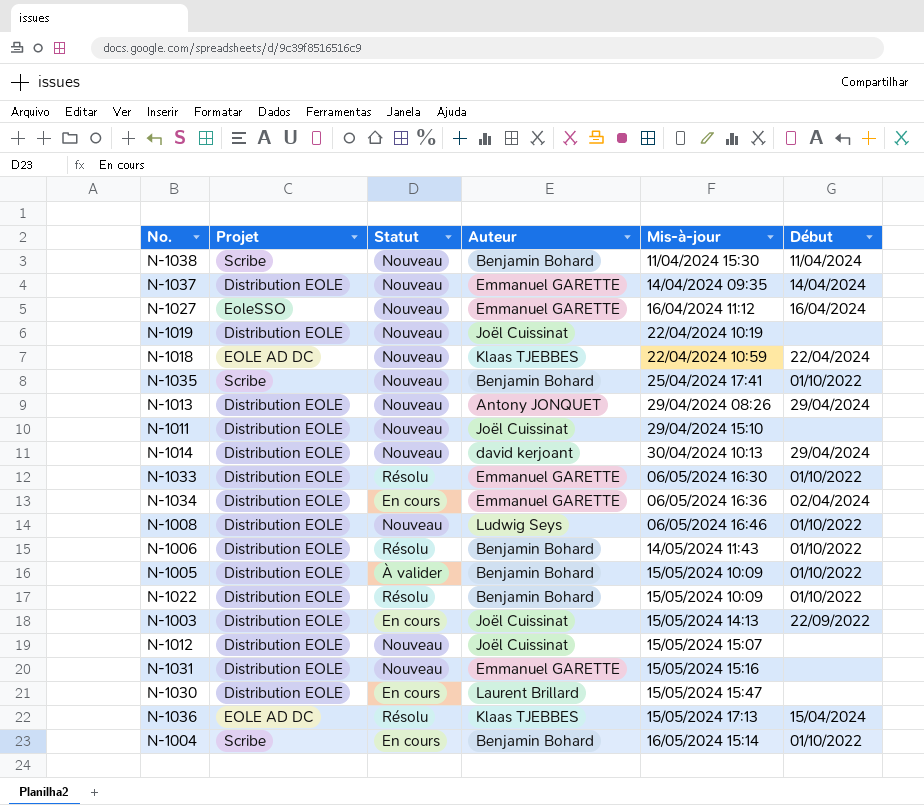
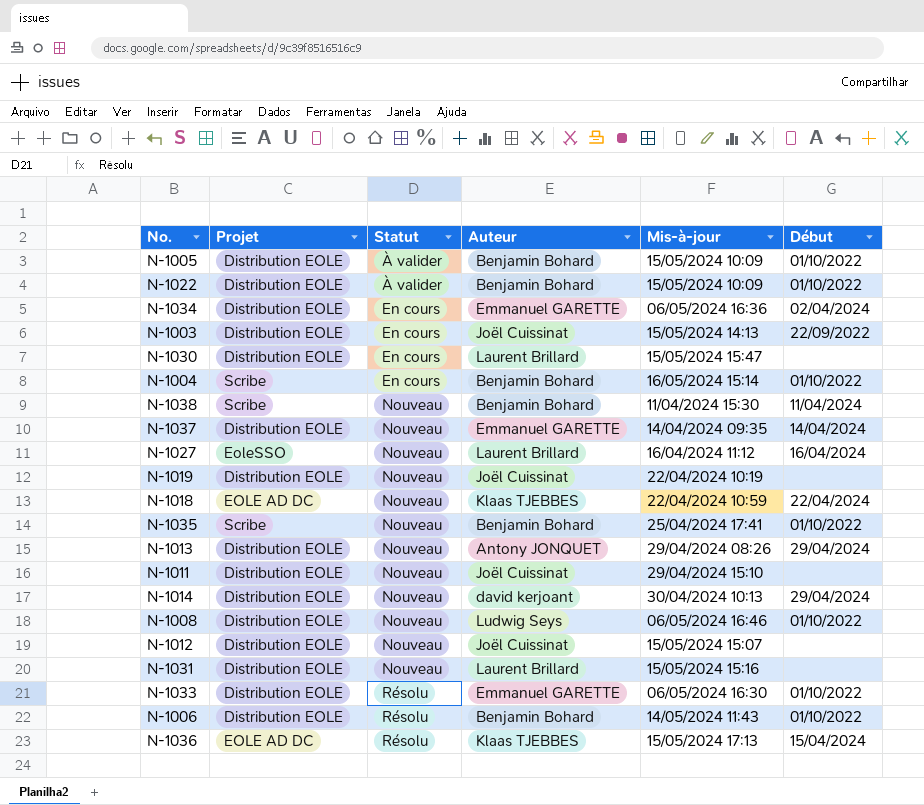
row order: Mis-à-jour ascending -> Statut ascending
N-1022 | Statut: Résolu -> À valider
N-1027 | Auteur: Emmanuel GARETTE -> Laurent Brillard
N-1031 | Auteur: Emmanuel GARETTE -> Laurent Brillard

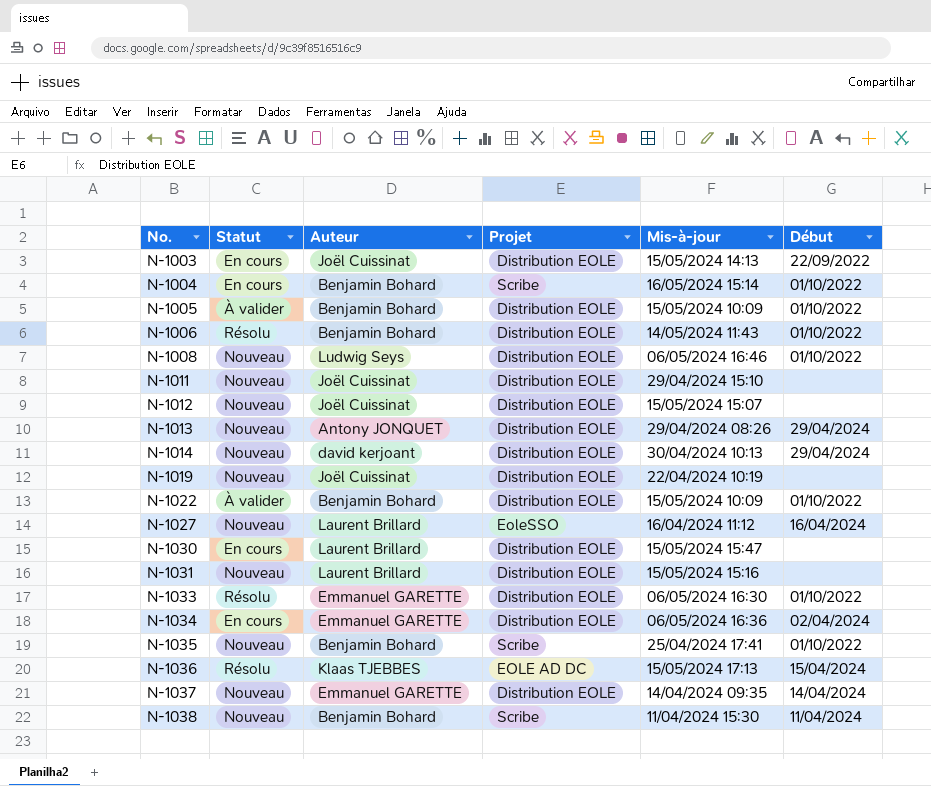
row order: Statut ascending -> No. ascending
column Projet | position: 2 -> 4
row N-1018: EOLE AD DC | Nouveau | Klaas TJEBBES | 22/04/2024 10:59 | 22/04/2024 -> none

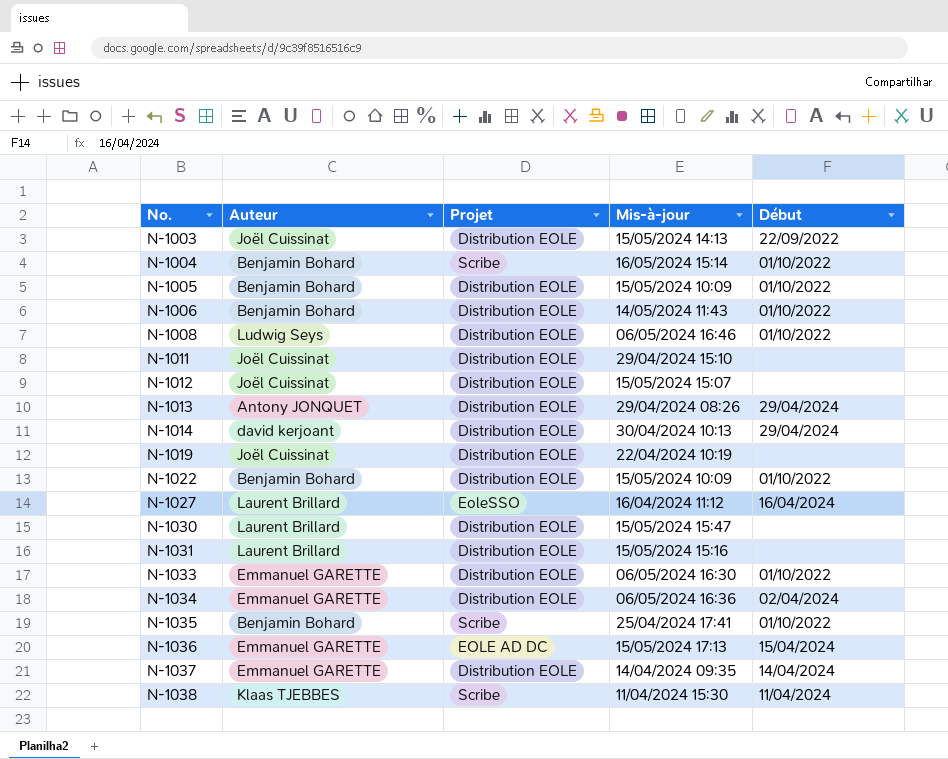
column Statut | position: 2 -> none
N-1036 | Auteur: Klaas TJEBBES -> Emmanuel GARETTE
N-1038 | Auteur: Benjamin Bohard -> Klaas TJEBBES

